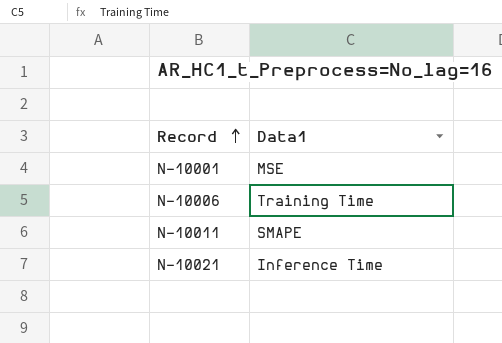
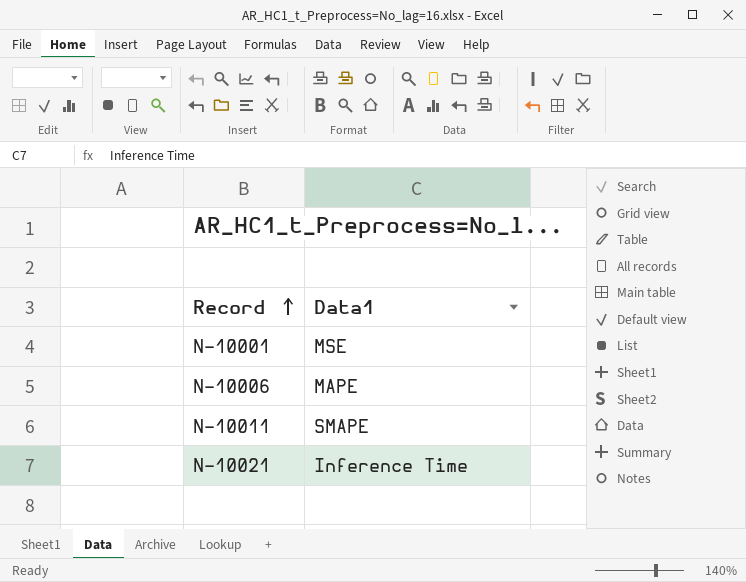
N-10006 | Data1: Training Time -> MAPE

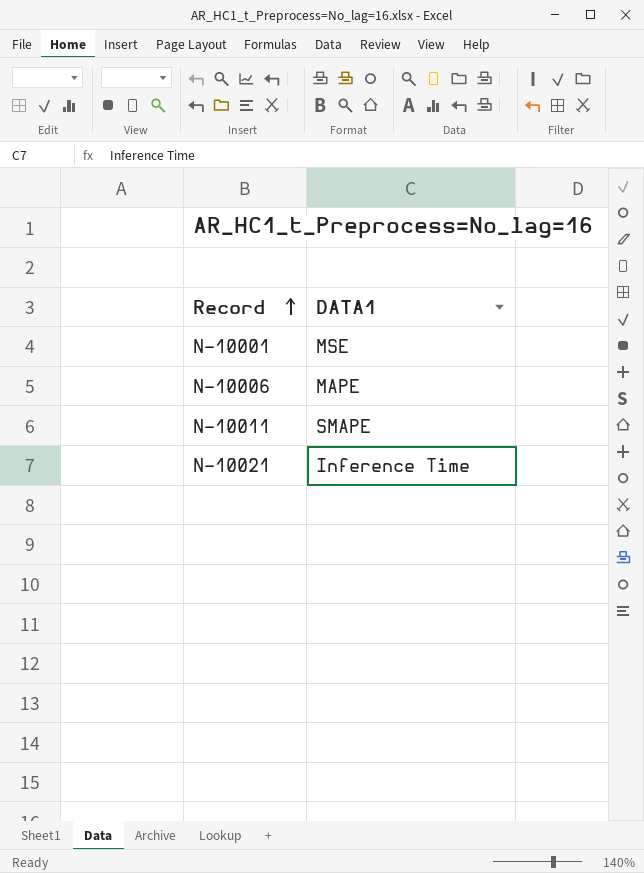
column name: Data1 -> DATA1

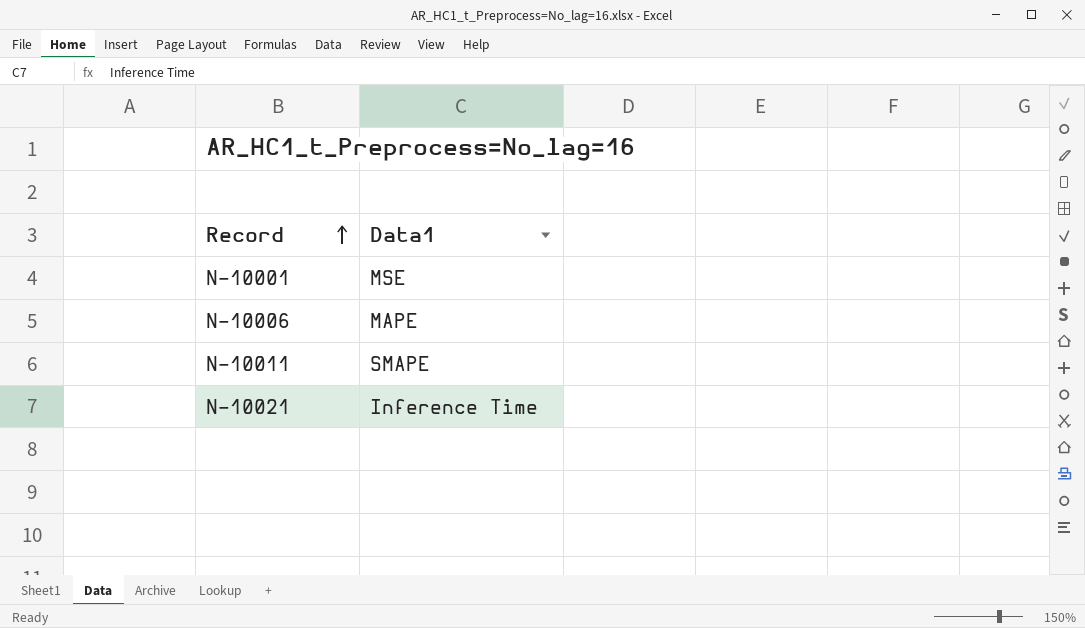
column name: DATA1 -> Data1

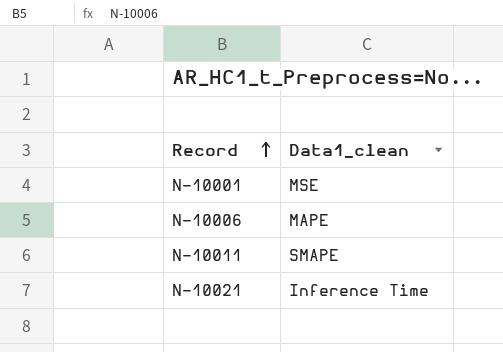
column name: Data1 -> Data1_clean

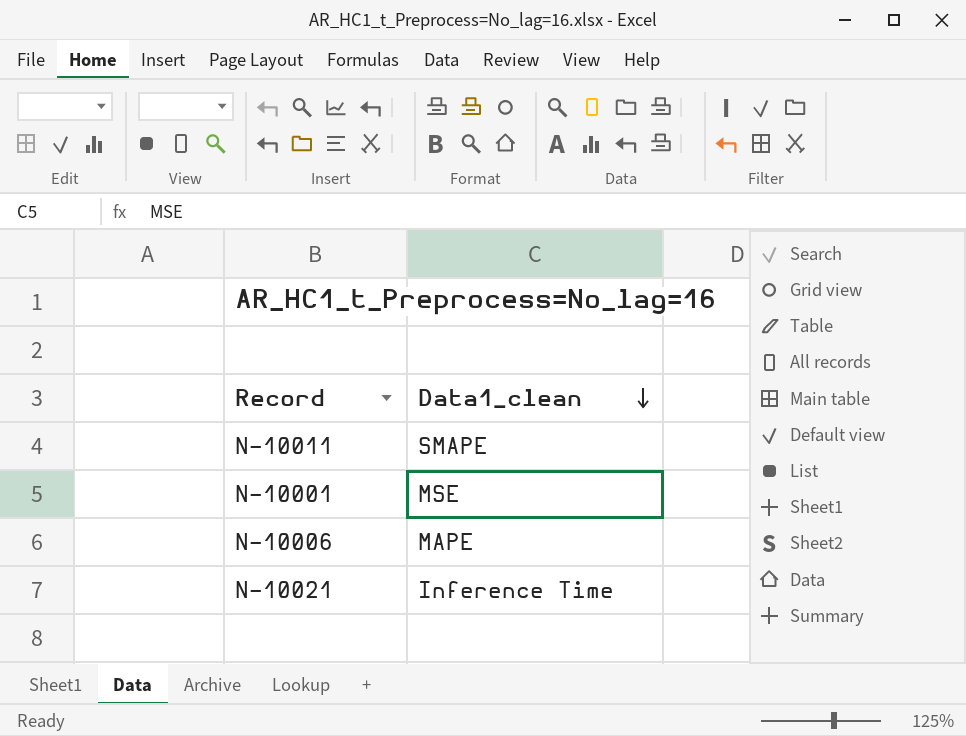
row order: Record ascending -> Data1_clean descending

